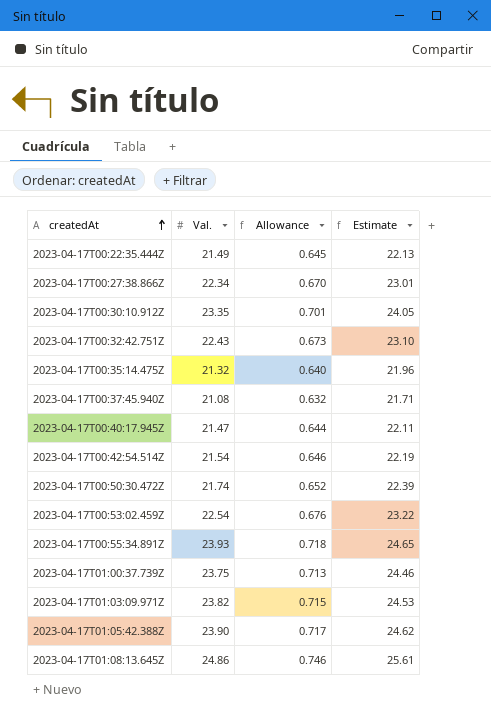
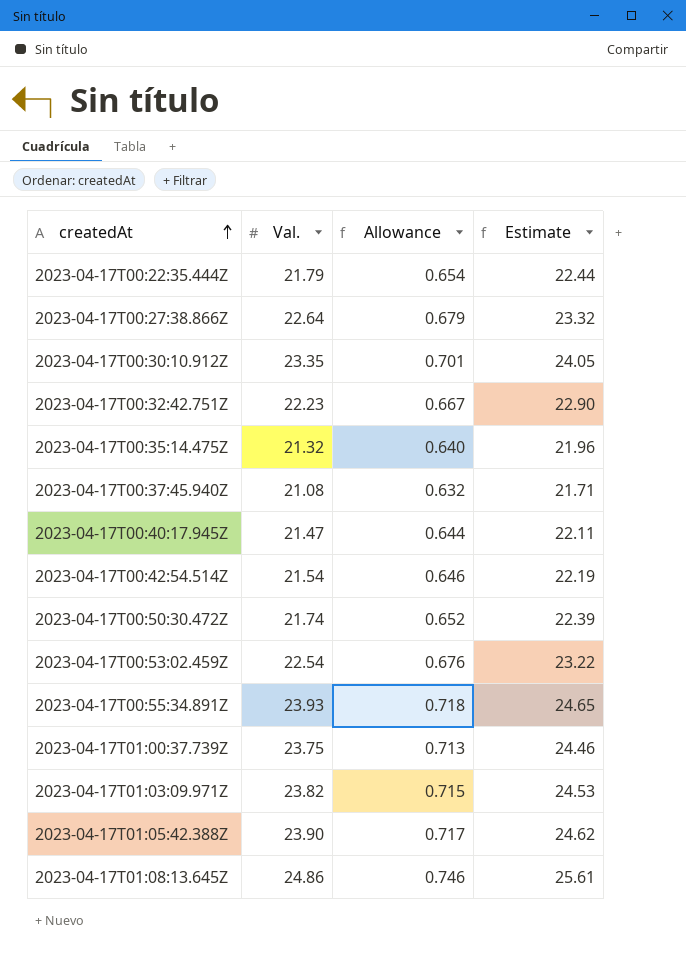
2023-04-17T00:22:35.444Z | Val.: 21.49 -> 21.79
2023-04-17T00:22:35.444Z | Allowance: 0.645 -> 0.654
2023-04-17T00:22:35.444Z | Estimate: 22.13 -> 22.44
2023-04-17T00:27:38.866Z | Val.: 22.34 -> 22.64
2023-04-17T00:27:38.866Z | Allowance: 0.670 -> 0.679
2023-04-17T00:27:38.866Z | Estimate: 23.01 -> 23.32
2023-04-17T00:32:42.751Z | Val.: 22.43 -> 22.23
2023-04-17T00:32:42.751Z | Allowance: 0.673 -> 0.667
2023-04-17T00:32:42.751Z | Estimate: 23.10 -> 22.90

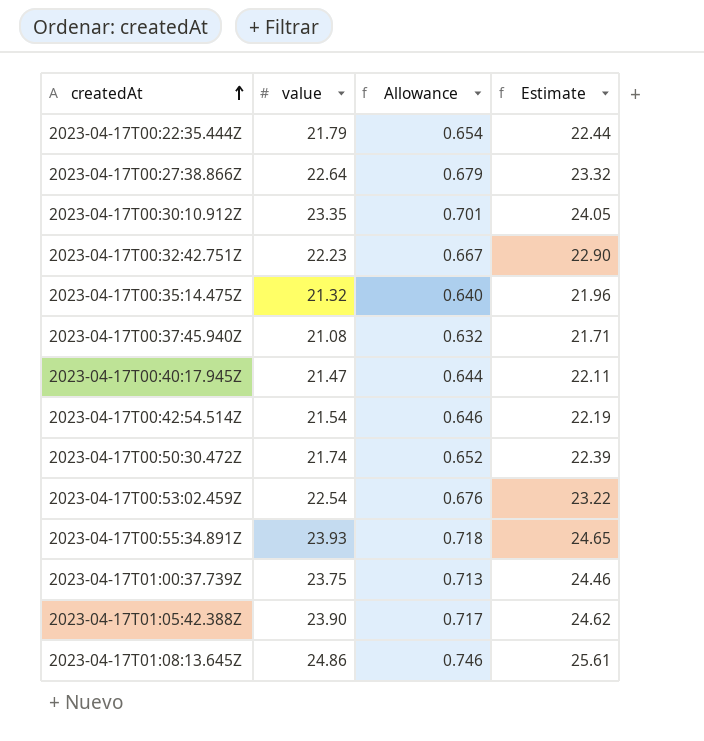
column name: Val. -> value
row 2023-04-17T01:03:09.971Z: 23.82 | 0.715 | 24.53 -> none

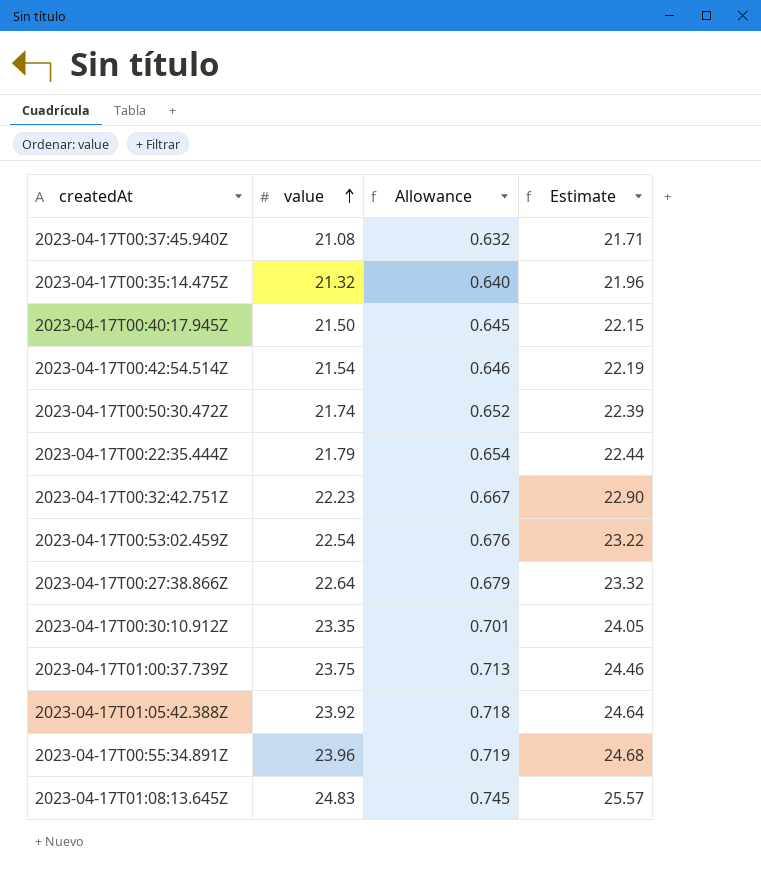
row order: createdAt ascending -> value ascending
2023-04-17T00:40:17.945Z | value: 21.47 -> 21.50
2023-04-17T00:40:17.945Z | Allowance: 0.644 -> 0.645
2023-04-17T00:40:17.945Z | Estimate: 22.11 -> 22.15
2023-04-17T01:05:42.388Z | value: 23.90 -> 23.92
2023-04-17T01:05:42.388Z | Allowance: 0.717 -> 0.718
2023-04-17T01:05:42.388Z | Estimate: 24.62 -> 24.64
2023-04-17T00:55:34.891Z | value: 23.93 -> 23.96
2023-04-17T00:55:34.891Z | Allowance: 0.718 -> 0.719
2023-04-17T00:55:34.891Z | Estimate: 24.65 -> 24.68
2023-04-17T01:08:13.645Z | value: 24.86 -> 24.83
2023-04-17T01:08:13.645Z | Allowance: 0.746 -> 0.745
2023-04-17T01:08:13.645Z | Estimate: 25.61 -> 25.57

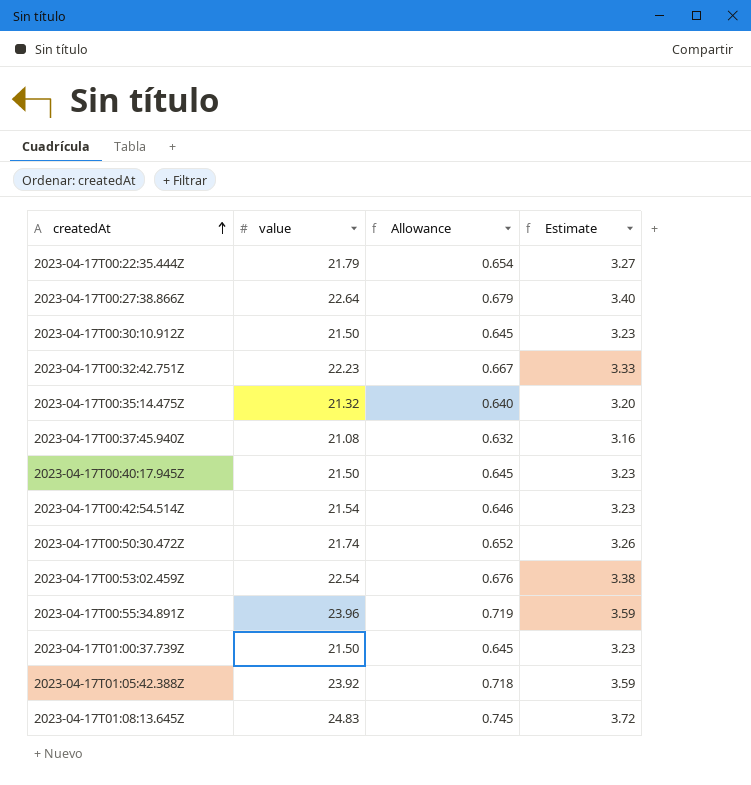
row order: value ascending -> createdAt ascending
column Estimate | formula: [value] * 1.03 -> [value] * 0.15
2023-04-17T00:30:10.912Z | value: 23.35 -> 21.50
2023-04-17T00:30:10.912Z | Allowance: 0.701 -> 0.645
2023-04-17T01:00:37.739Z | value: 23.75 -> 21.50
2023-04-17T01:00:37.739Z | Allowance: 0.713 -> 0.645

